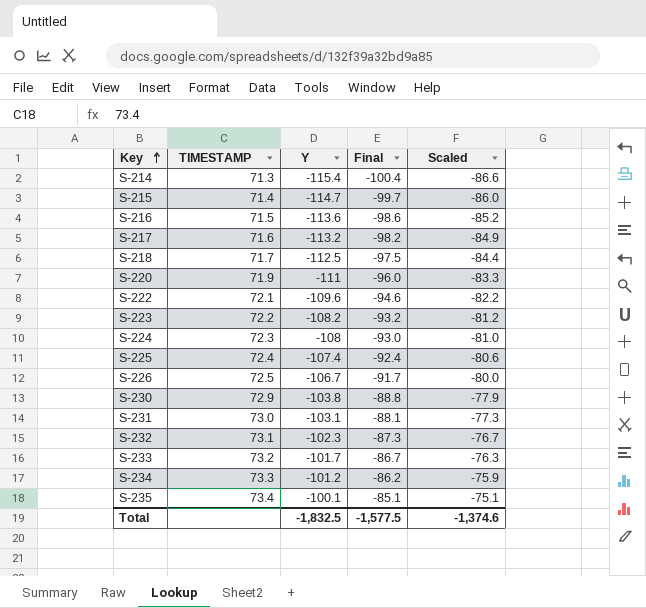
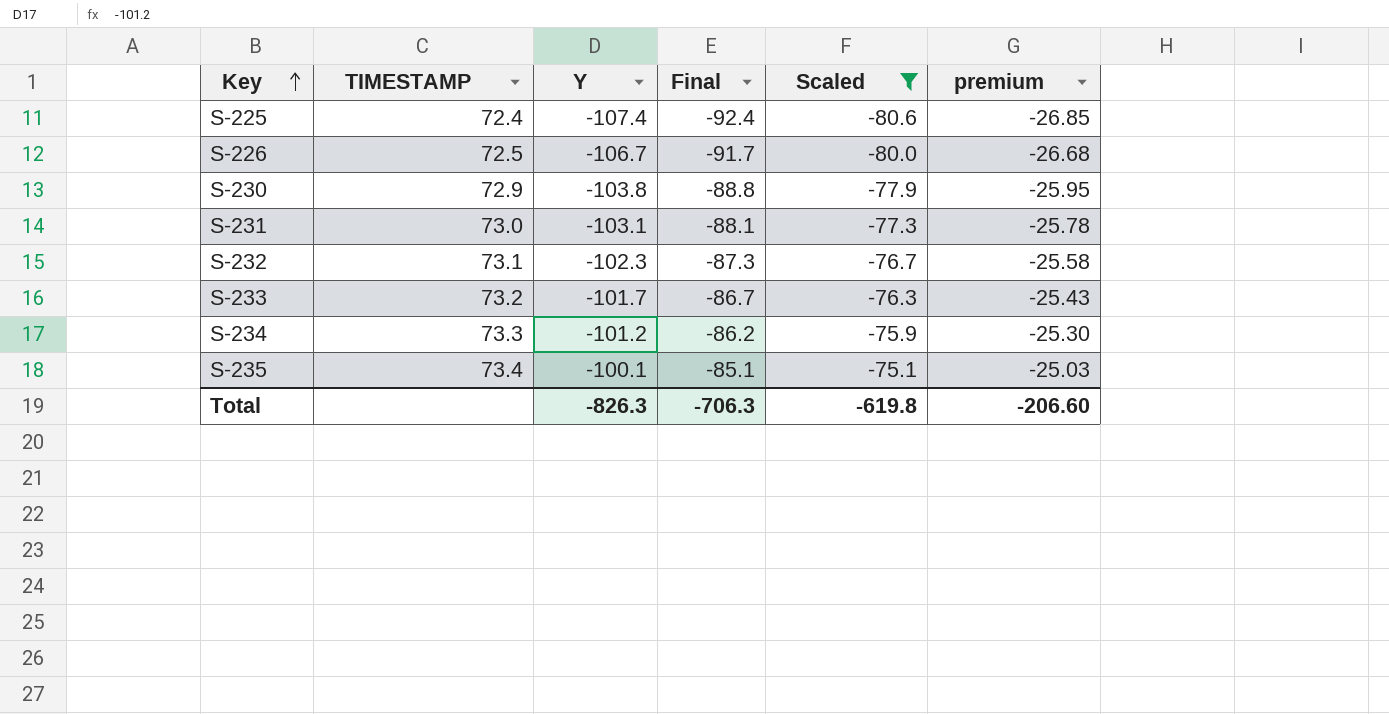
filter: none -> Scaled >= -80.6
column premium | formula: none -> [Y] * 0.25
Total | Y: -1,832.5 -> -826.3
Total | Final: -1,577.5 -> -706.3
Total | Scaled: -1,374.6 -> -619.8

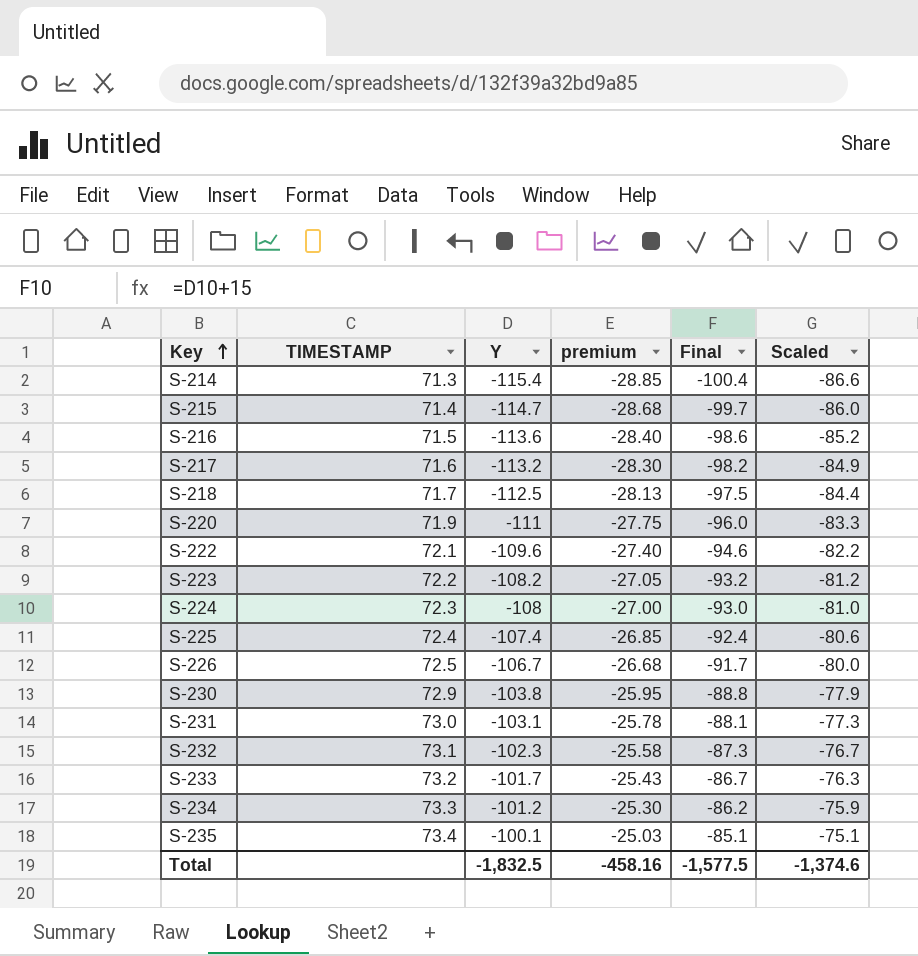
filter: Scaled >= -80.6 -> none
column premium | position: 6 -> 4
Total | Y: -826.3 -> -1,832.5
Total | premium: -206.60 -> -458.16
Total | Final: -706.3 -> -1,577.5
Total | Scaled: -619.8 -> -1,374.6

